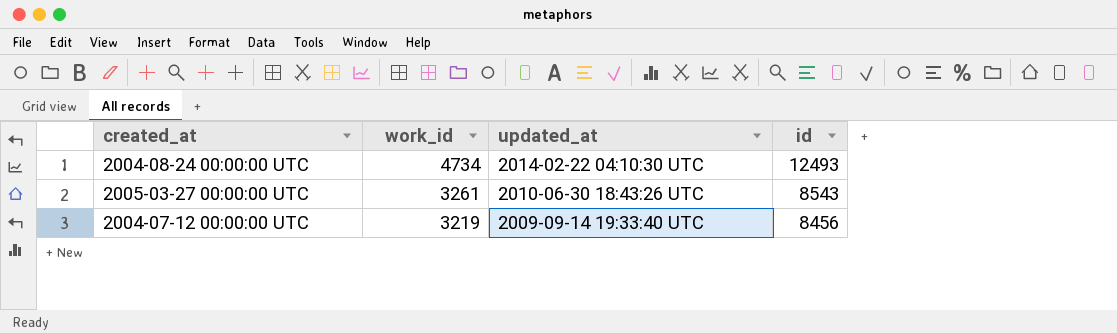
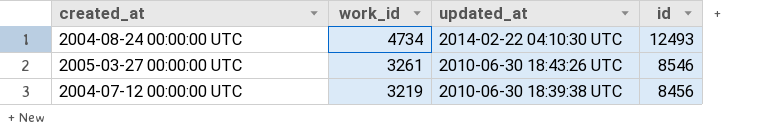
2005-03-27 00:00:00 UTC | id: 8543 -> 8546
2004-07-12 00:00:00 UTC | updated_at: 2009-09-14 19:33:40 UTC -> 2010-06-30 18:39:38 UTC

